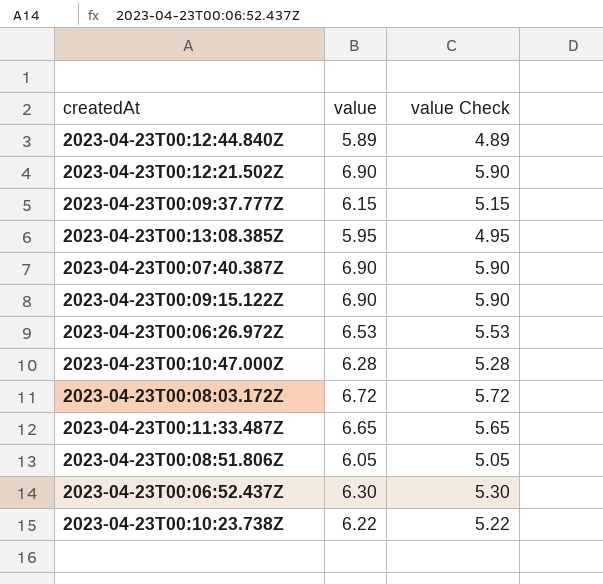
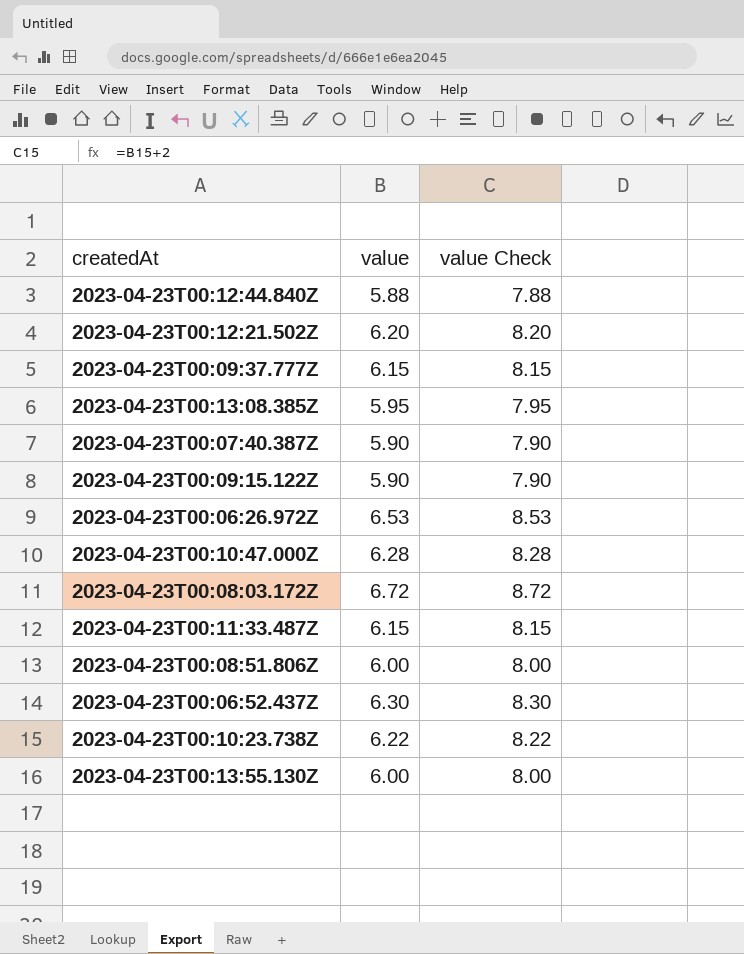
column value Check | formula: [value] - 1 -> [value] + 2
2023-04-23T00:12:44.840Z | value: 5.89 -> 5.88
2023-04-23T00:12:21.502Z | value: 6.90 -> 6.20
2023-04-23T00:07:40.387Z | value: 6.90 -> 5.90
2023-04-23T00:09:15.122Z | value: 6.90 -> 5.90
2023-04-23T00:11:33.487Z | value: 6.65 -> 6.15
2023-04-23T00:08:51.806Z | value: 6.05 -> 6.00
row 2023-04-23T00:13:55.130Z: none -> 6.00 | 8.00

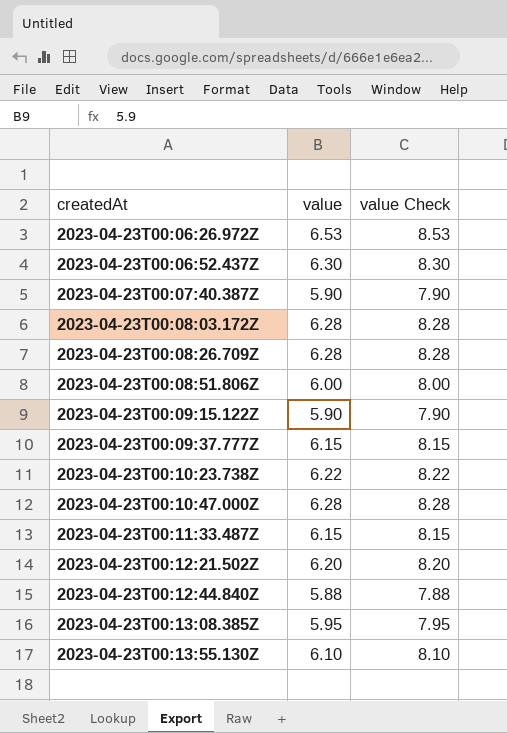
row order: none -> createdAt ascending
2023-04-23T00:08:03.172Z | value: 6.72 -> 6.28
2023-04-23T00:08:03.172Z | value Check: 8.72 -> 8.28
row 2023-04-23T00:08:26.709Z: none -> 6.28 | 8.28
2023-04-23T00:13:55.130Z | value: 6.00 -> 6.10
2023-04-23T00:13:55.130Z | value Check: 8.00 -> 8.10

